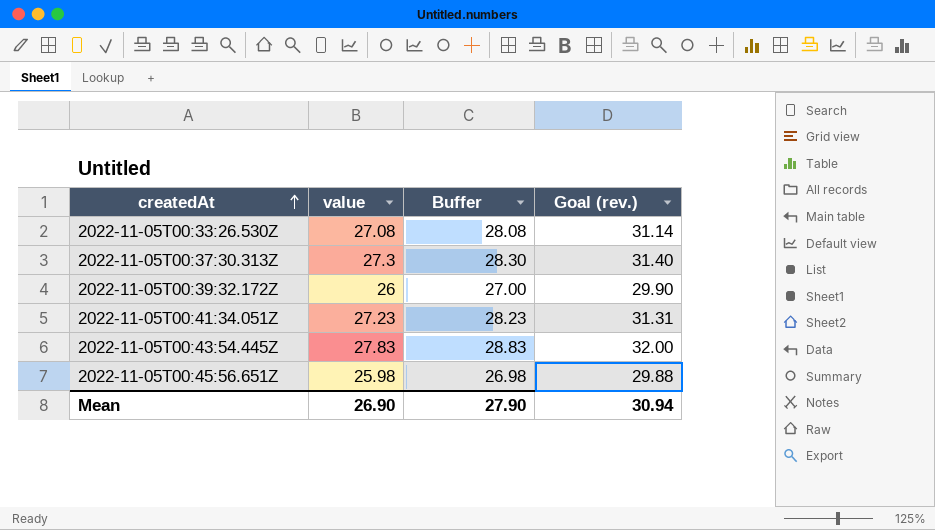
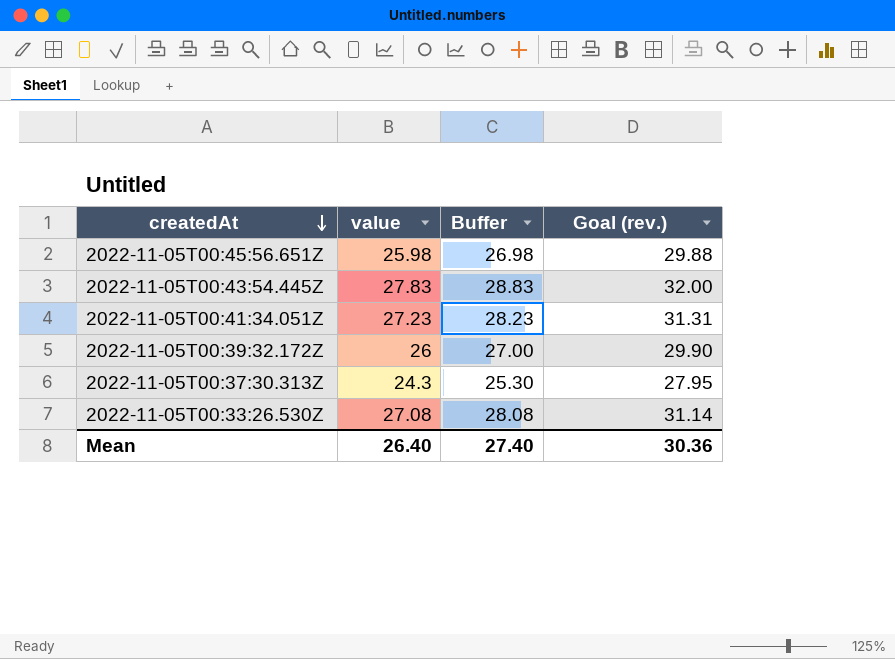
row order: createdAt ascending -> createdAt descending
2022-11-05T00:37:30.313Z | value: 27.3 -> 24.3
2022-11-05T00:37:30.313Z | Buffer: 28.30 -> 25.30
2022-11-05T00:37:30.313Z | Goal (rev.): 31.40 -> 27.95
Mean | value: 26.90 -> 26.40
Mean | Buffer: 27.90 -> 27.40
Mean | Goal (rev.): 30.94 -> 30.36

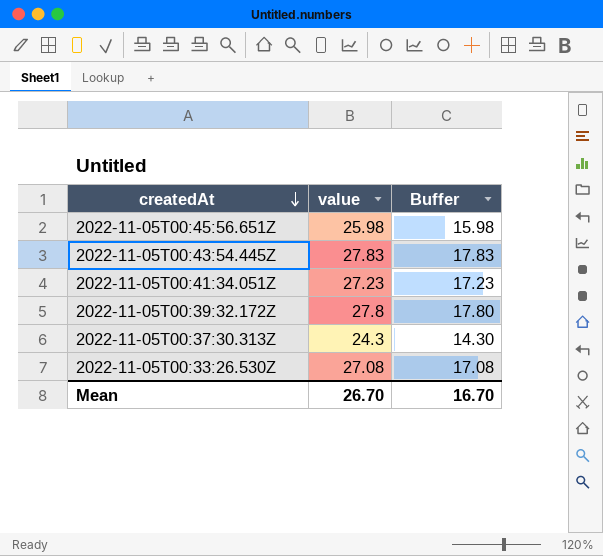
column Goal (rev.) | formula: [value] * 1.15 -> none
column Buffer | formula: [value] + 1 -> [value] - 10
2022-11-05T00:39:32.172Z | value: 26 -> 27.8
Mean | value: 26.40 -> 26.70
Mean | Buffer: 27.40 -> 16.70

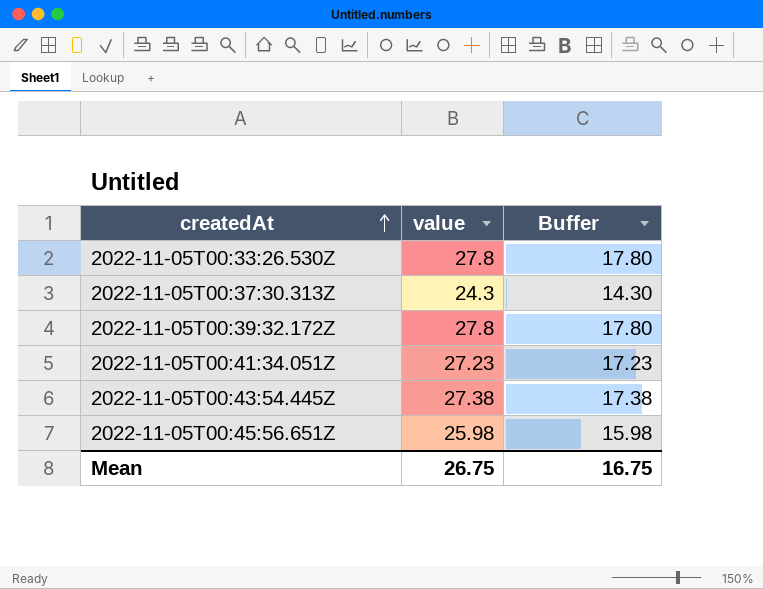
row order: createdAt descending -> createdAt ascending
2022-11-05T00:33:26.530Z | value: 27.08 -> 27.8
2022-11-05T00:33:26.530Z | Buffer: 17.08 -> 17.80
2022-11-05T00:43:54.445Z | value: 27.83 -> 27.38
2022-11-05T00:43:54.445Z | Buffer: 17.83 -> 17.38
Mean | value: 26.70 -> 26.75
Mean | Buffer: 16.70 -> 16.75

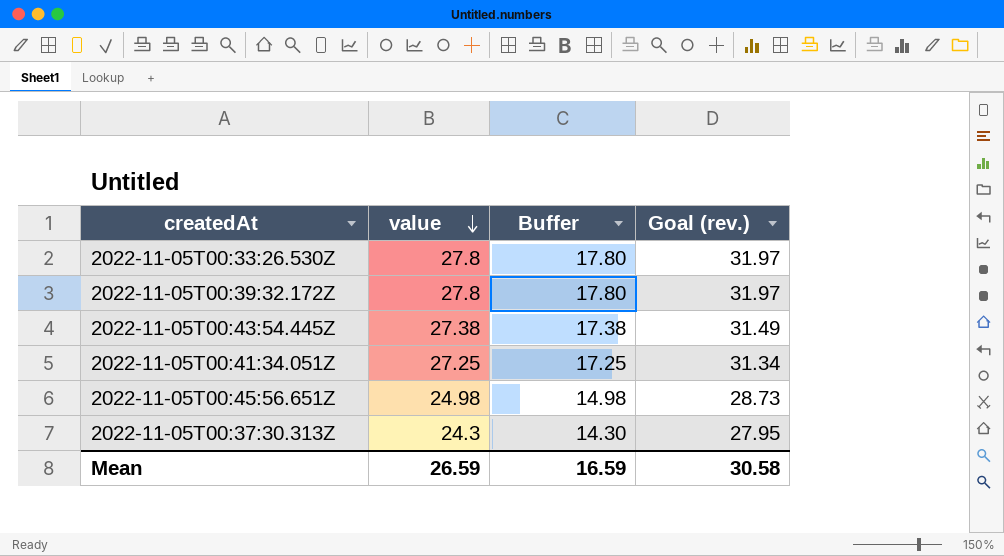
row order: createdAt ascending -> value descending
column Goal (rev.) | formula: none -> [value] * 1.15
2022-11-05T00:41:34.051Z | value: 27.23 -> 27.25
2022-11-05T00:41:34.051Z | Buffer: 17.23 -> 17.25
2022-11-05T00:45:56.651Z | value: 25.98 -> 24.98
2022-11-05T00:45:56.651Z | Buffer: 15.98 -> 14.98
Mean | value: 26.75 -> 26.59
Mean | Buffer: 16.75 -> 16.59

